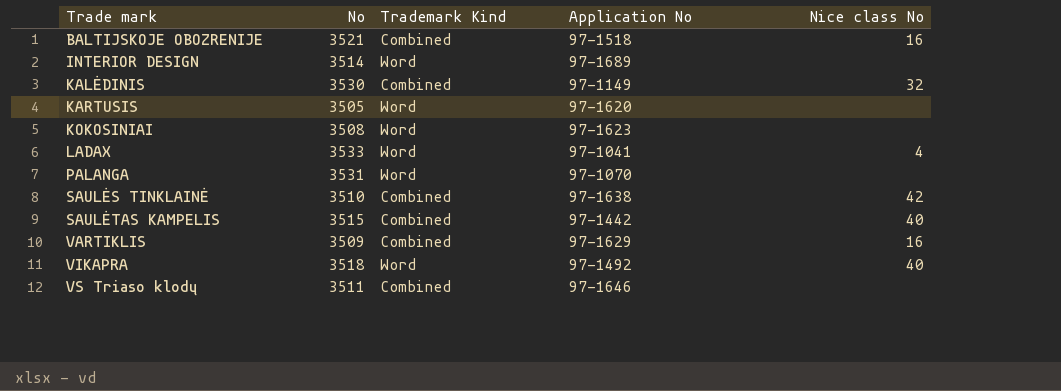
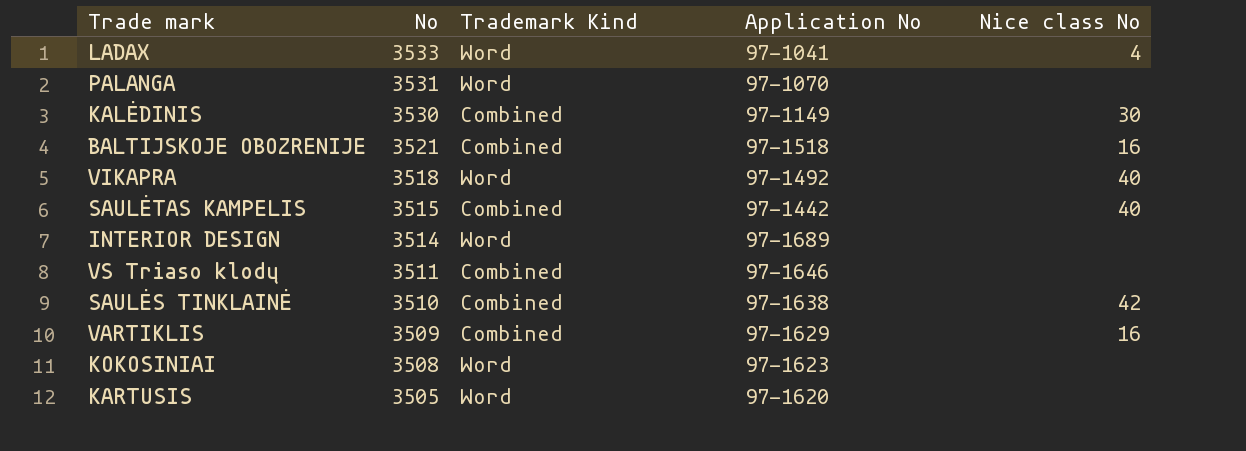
row order: Trade mark ascending -> No descending
KALĖDINIS | Nice class No: 32 -> 30

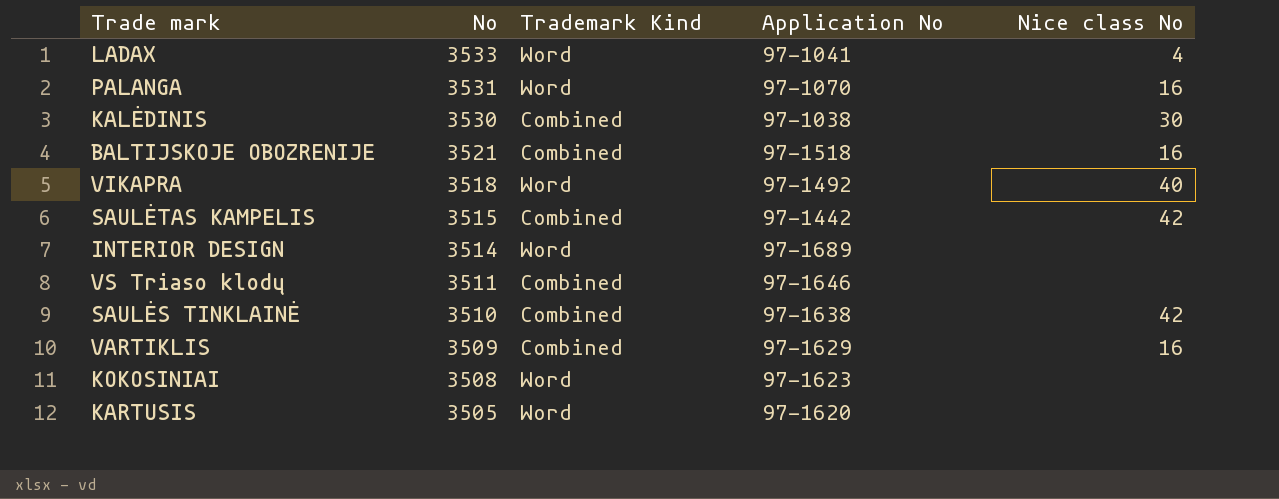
PALANGA | Nice class No: none -> 16
KALĖDINIS | Application No: 97-1149 -> 97-1038
SAULĖTAS KAMPELIS | Nice class No: 40 -> 42

